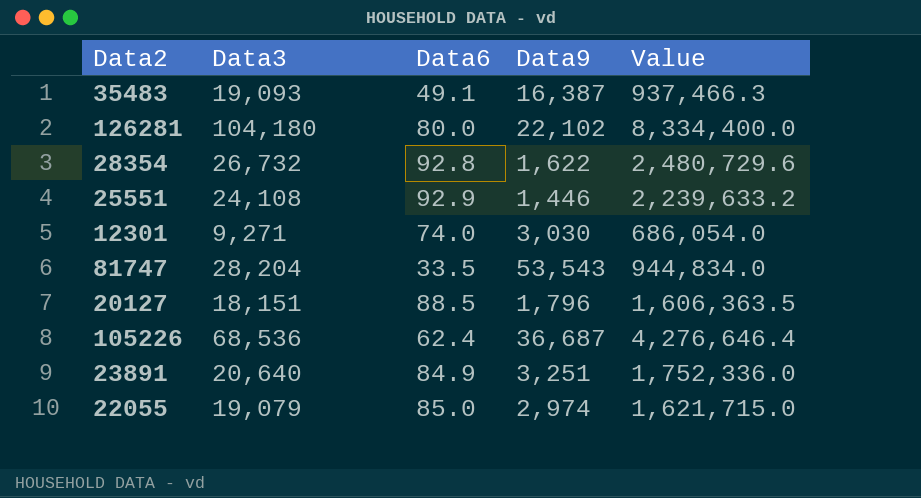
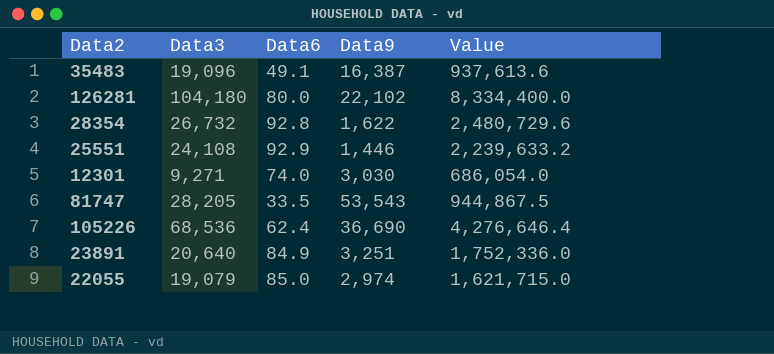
row 20127: 18,151 | 88.5 | 1,796 | 1,606,363.5 -> none
35483 | Data3: 19,093 -> 19,096
35483 | Value: 937,466.3 -> 937,613.6
81747 | Data3: 28,204 -> 28,205
81747 | Value: 944,834.0 -> 944,867.5
105226 | Data9: 36,687 -> 36,690

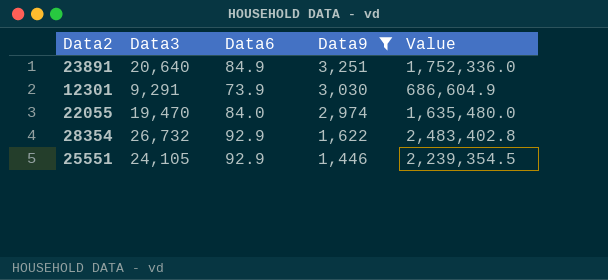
filter: none -> Data9 <= 3,251
row order: none -> Data9 descending
12301 | Data3: 9,271 -> 9,291
12301 | Data6: 74.0 -> 73.9
12301 | Value: 686,054.0 -> 686,604.9
22055 | Data3: 19,079 -> 19,470
22055 | Data6: 85.0 -> 84.0
22055 | Value: 1,621,715.0 -> 1,635,480.0
28354 | Data6: 92.8 -> 92.9
28354 | Value: 2,480,729.6 -> 2,483,402.8
25551 | Data3: 24,108 -> 24,105
25551 | Value: 2,239,633.2 -> 2,239,354.5

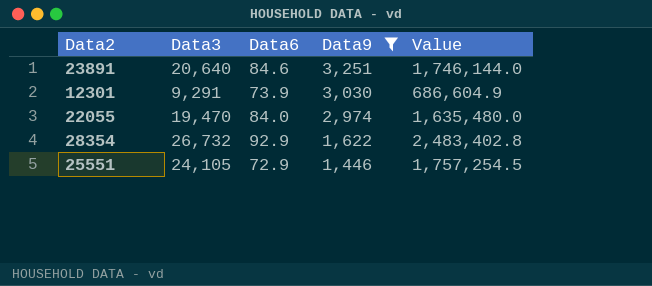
23891 | Data6: 84.9 -> 84.6
23891 | Value: 1,752,336.0 -> 1,746,144.0
25551 | Data6: 92.9 -> 72.9
25551 | Value: 2,239,354.5 -> 1,757,254.5

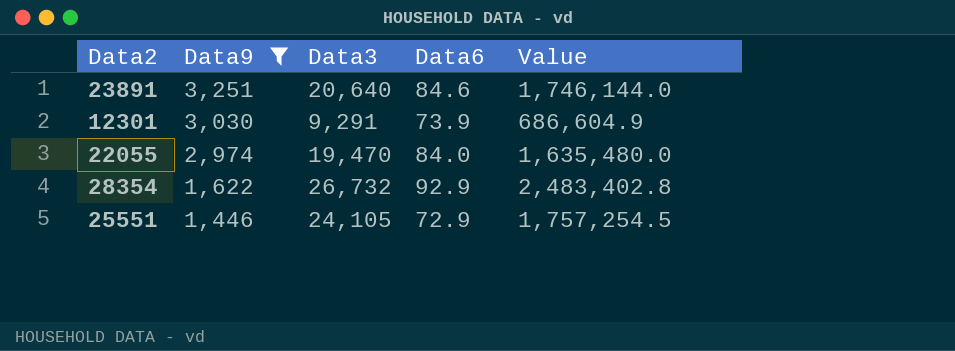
column Data9 | position: 4 -> 2

